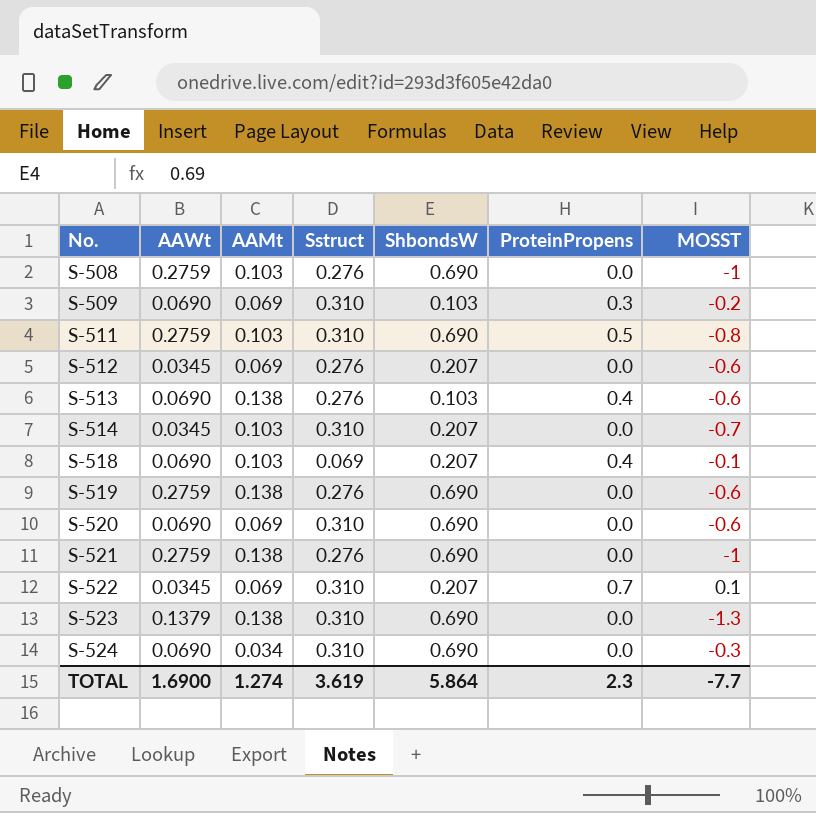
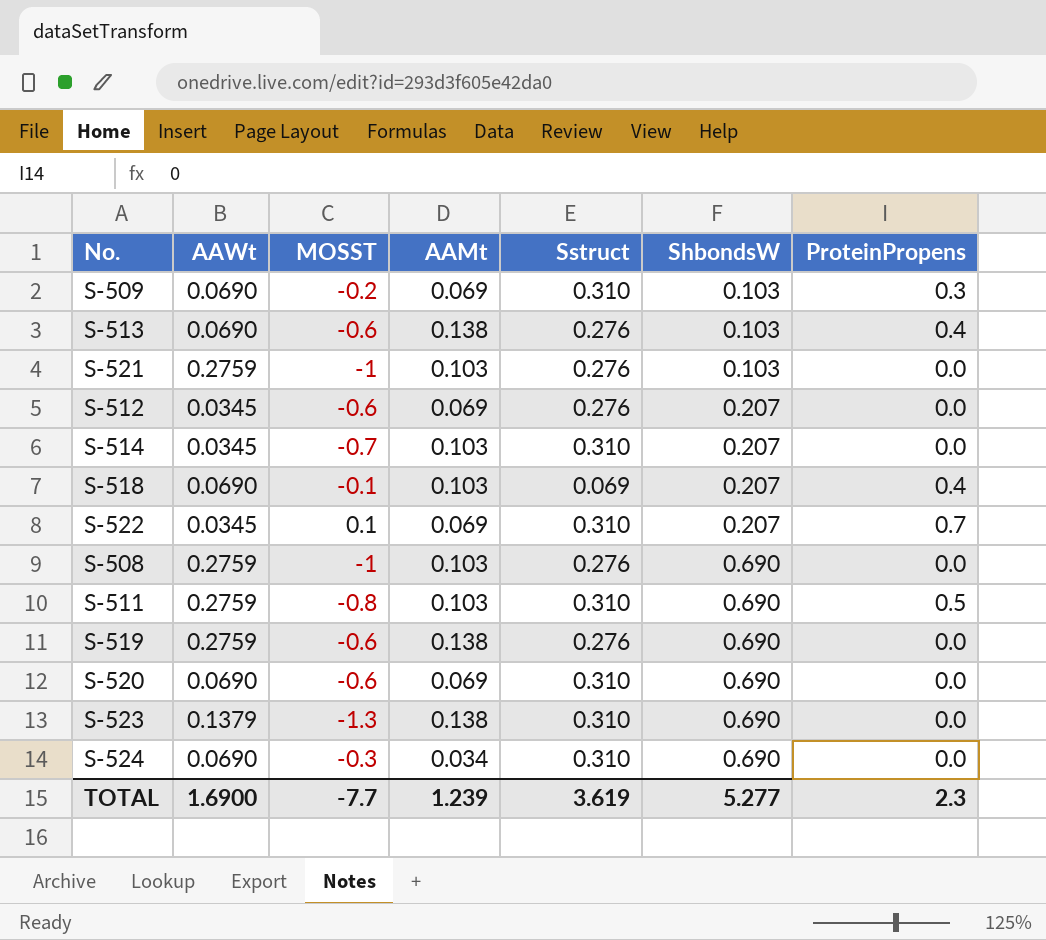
row order: No. ascending -> ShbondsW ascending
column MOSST | position: 7 -> 3
S-521 | AAMt: 0.138 -> 0.103
S-521 | ShbondsW: 0.690 -> 0.103
TOTAL | AAMt: 1.274 -> 1.239
TOTAL | ShbondsW: 5.864 -> 5.277

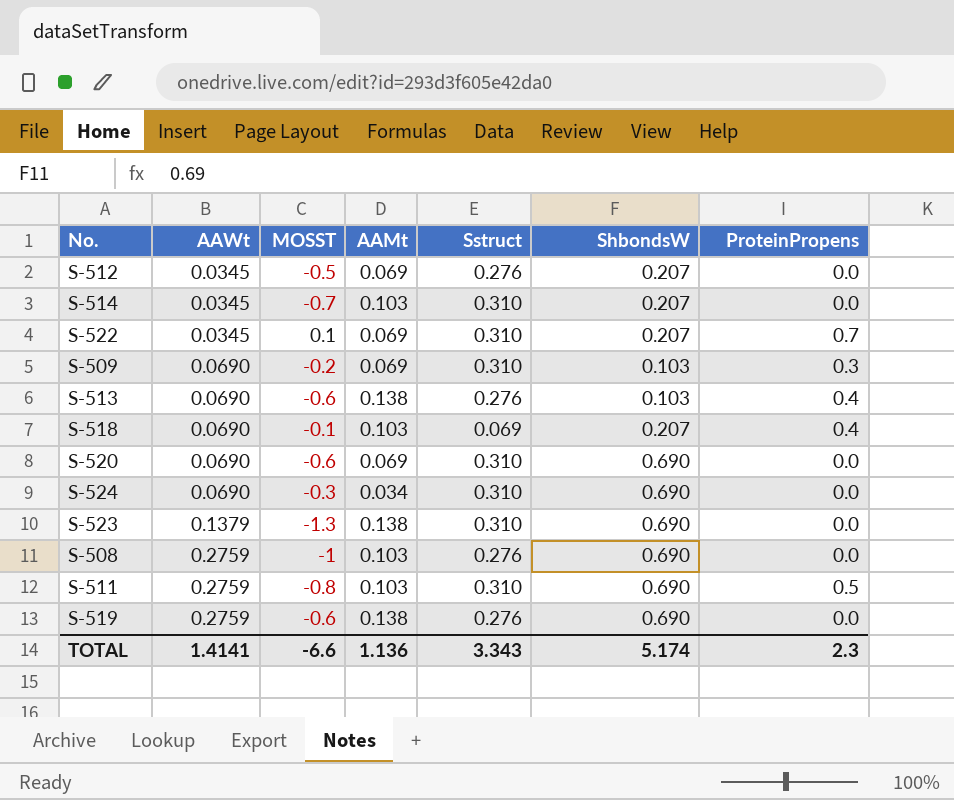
row order: ShbondsW ascending -> AAWt ascending
row S-521: 0.2759 | -1 | 0.103 | 0.276 | 0.103 | 0.0 -> none
S-512 | MOSST: -0.6 -> -0.5
TOTAL | AAWt: 1.6900 -> 1.4141
TOTAL | MOSST: -7.7 -> -6.6
TOTAL | AAMt: 1.239 -> 1.136
TOTAL | Sstruct: 3.619 -> 3.343
TOTAL | ShbondsW: 5.277 -> 5.174

